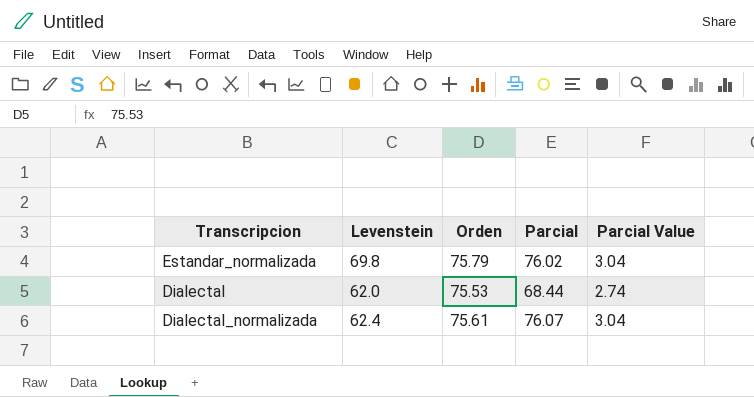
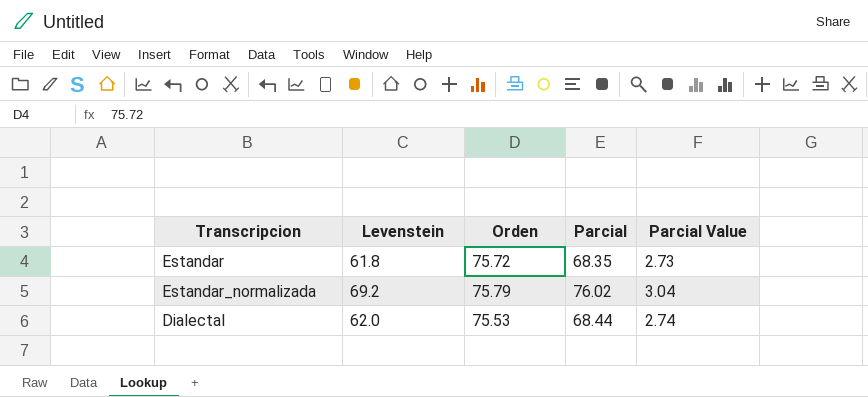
row Dialectal_normalizada: 62.4 | 75.61 | 76.07 | 3.04 -> none
row Estandar: none -> 61.8 | 75.72 | 68.35 | 2.73
Estandar_normalizada | Levenstein: 69.8 -> 69.2

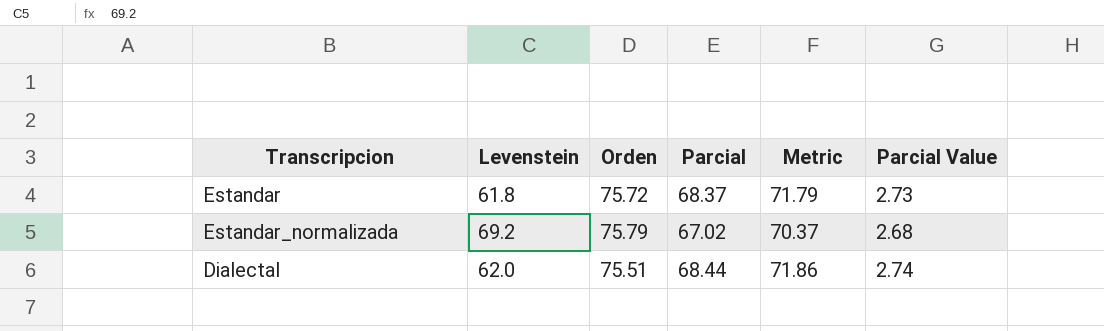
column Metric | formula: none -> [Parcial] * 1.05
Estandar | Parcial: 68.35 -> 68.37
Estandar_normalizada | Parcial: 76.02 -> 67.02
Estandar_normalizada | Parcial Value: 3.04 -> 2.68
Dialectal | Orden: 75.53 -> 75.51

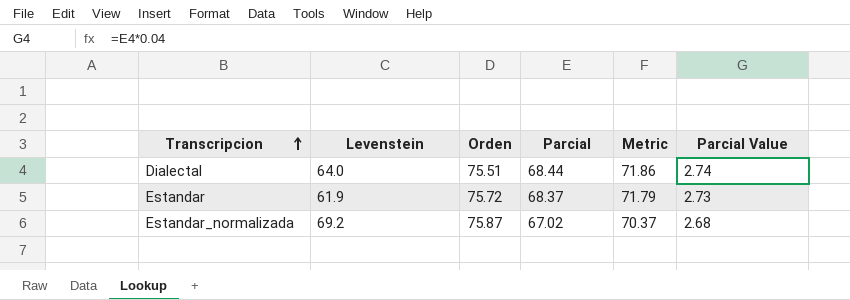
row order: none -> Transcripcion ascending
Dialectal | Levenstein: 62.0 -> 64.0
Estandar | Levenstein: 61.8 -> 61.9
Estandar_normalizada | Orden: 75.79 -> 75.87

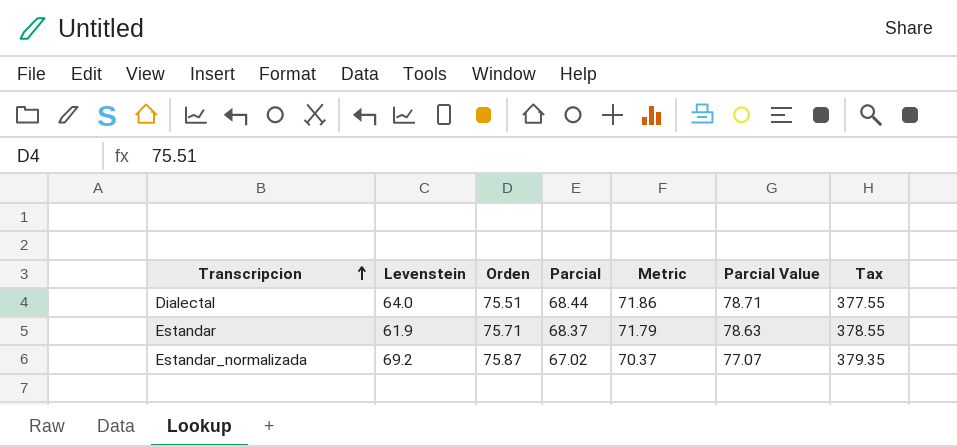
column Parcial Value | formula: [Parcial] * 0.04 -> [Parcial] * 1.15
column Tax | formula: none -> [Orden] * 5
Estandar | Orden: 75.72 -> 75.71

